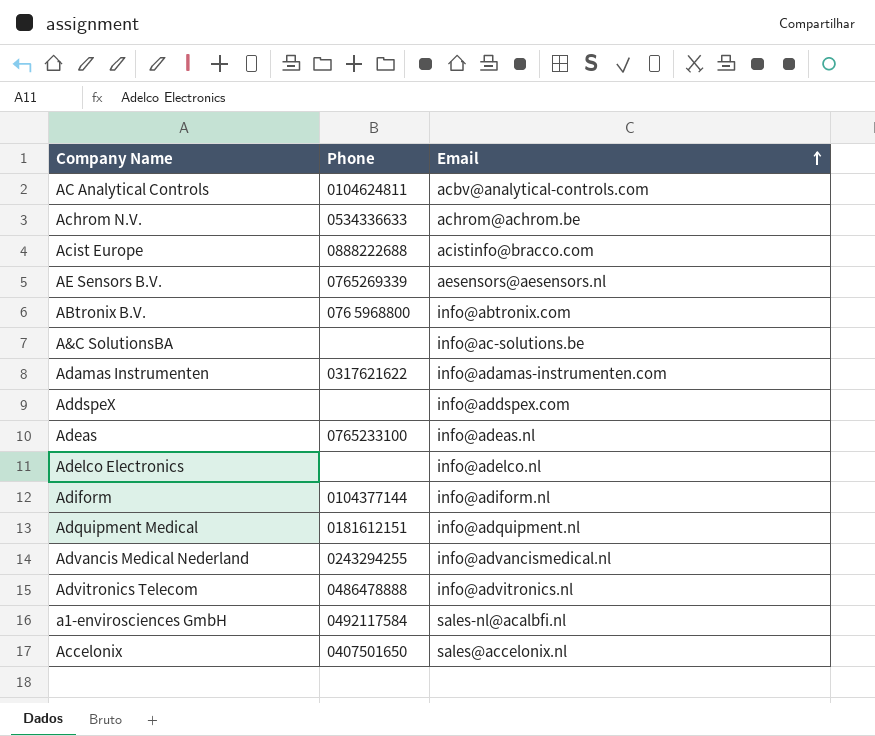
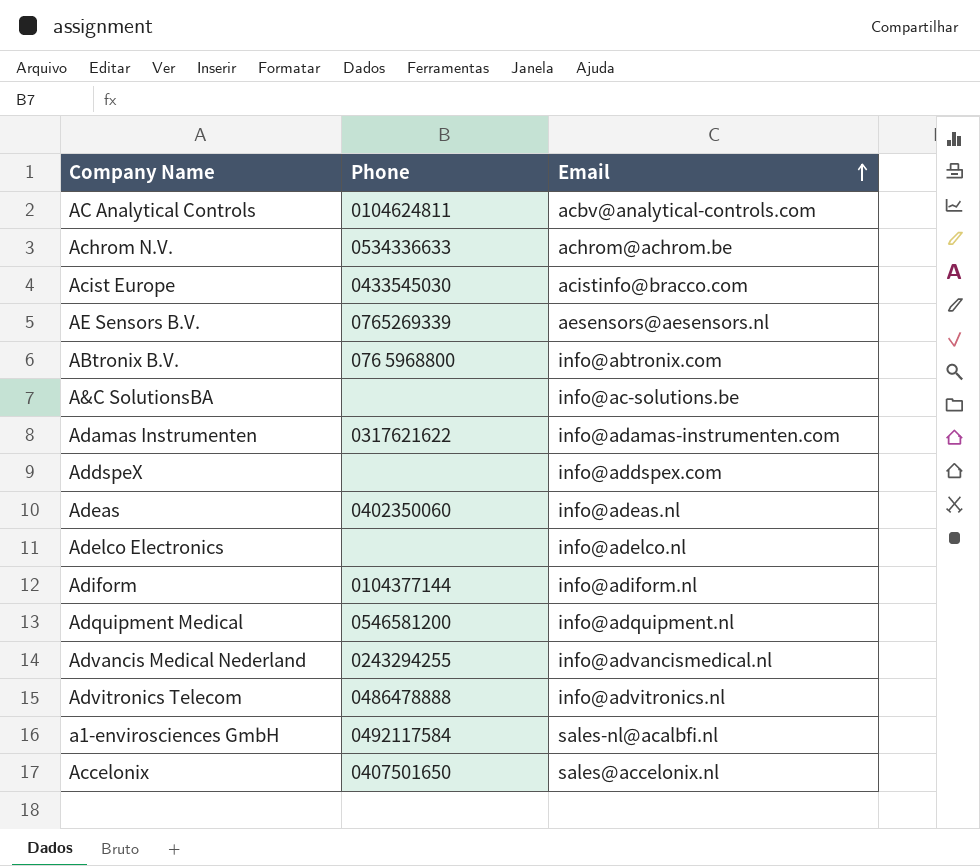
Acist Europe | Phone: 0888222688 -> 0433545030
Adeas | Phone: 0765233100 -> 0402350060
Adquipment Medical | Phone: 0181612151 -> 0546581200

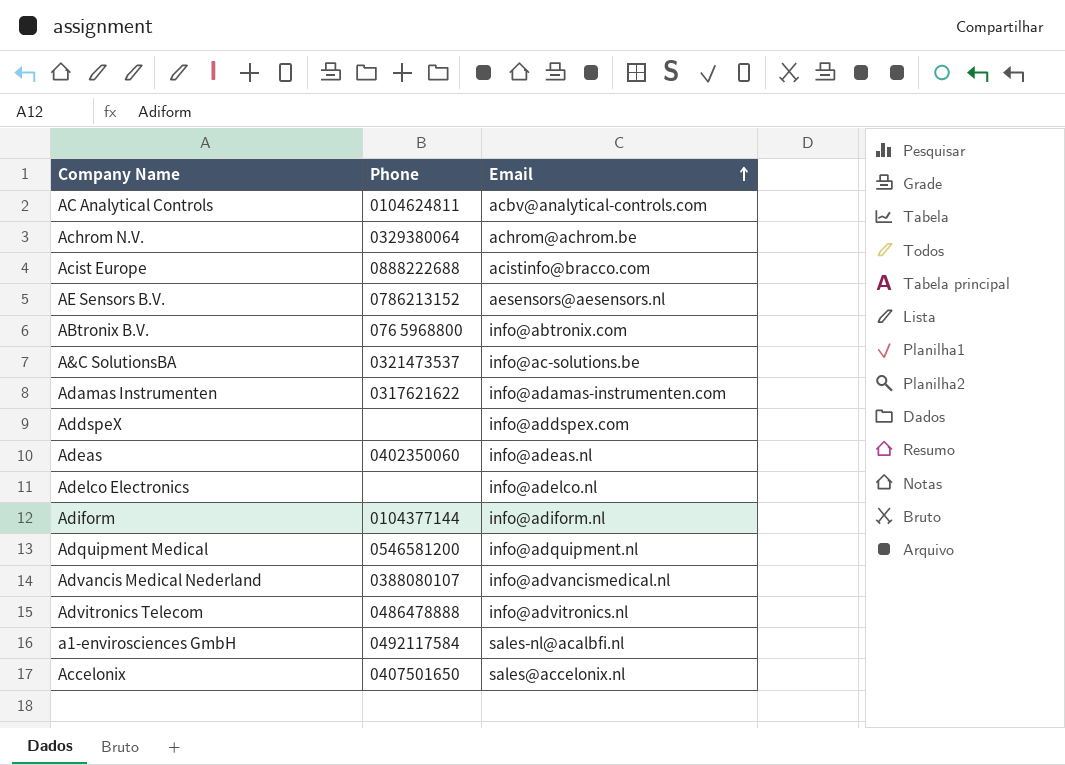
Achrom N.V. | Phone: 0534336633 -> 0329380064
Acist Europe | Phone: 0433545030 -> 0888222688
AE Sensors B.V. | Phone: 0765269339 -> 0786213152
A&C SolutionsBA | Phone: none -> 0321473537
Advancis Medical Nederland | Phone: 0243294255 -> 0388080107

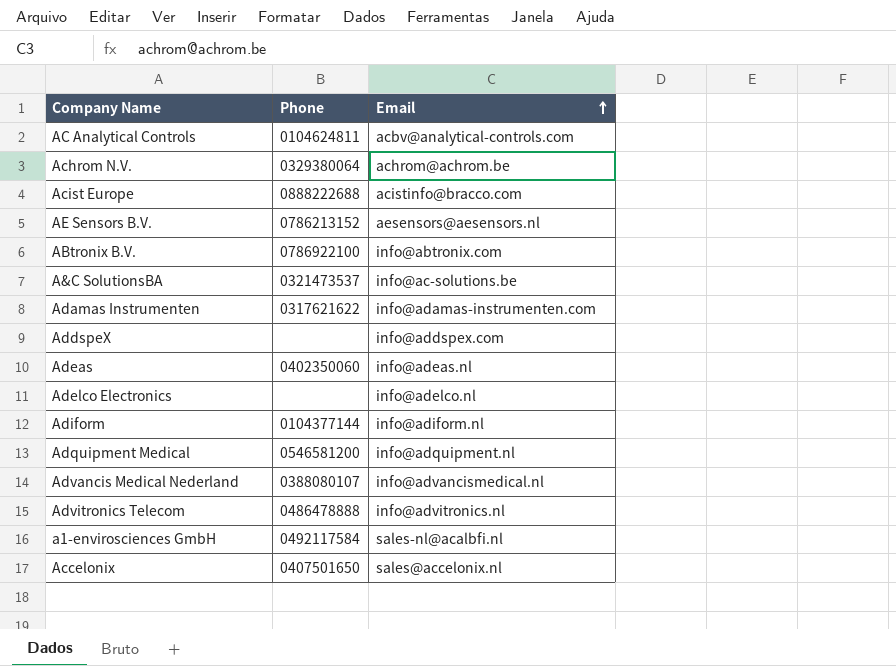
ABtronix B.V. | Phone: 076 5968800 -> 0786922100

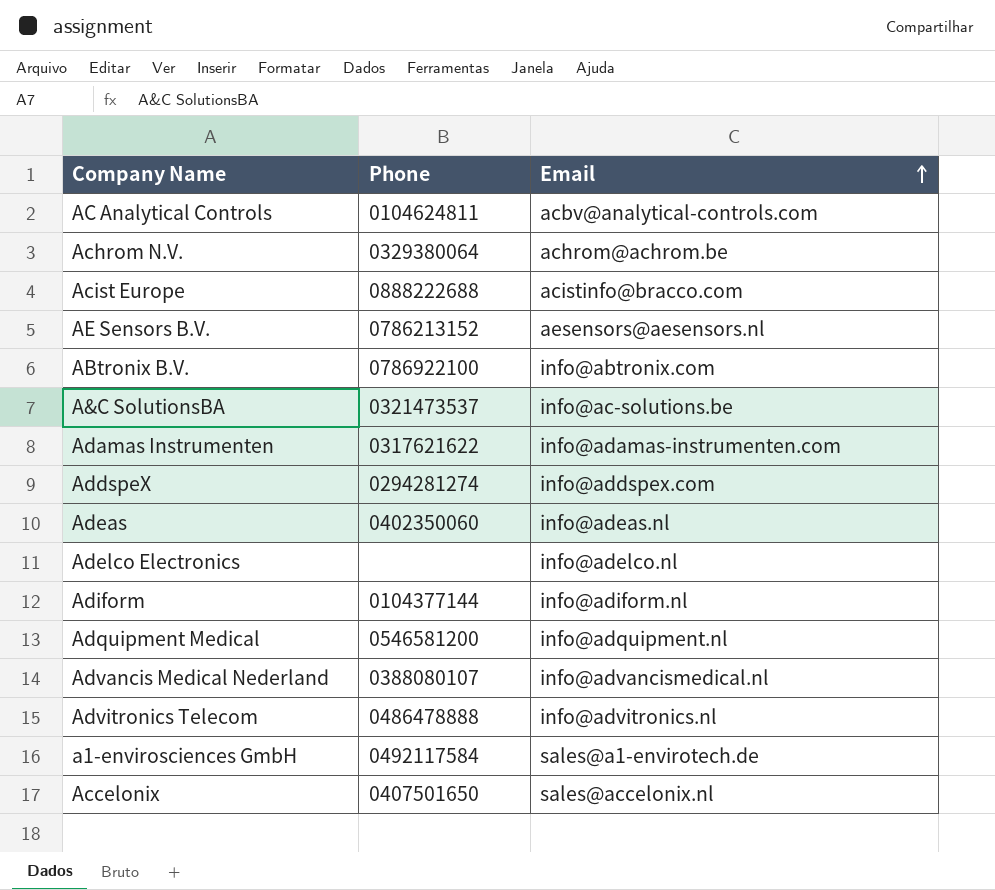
AddspeX | Phone: none -> 0294281274
a1-envirosciences GmbH | Email: sales-nl@acalbfi.nl -> sales@a1-envirotech.de

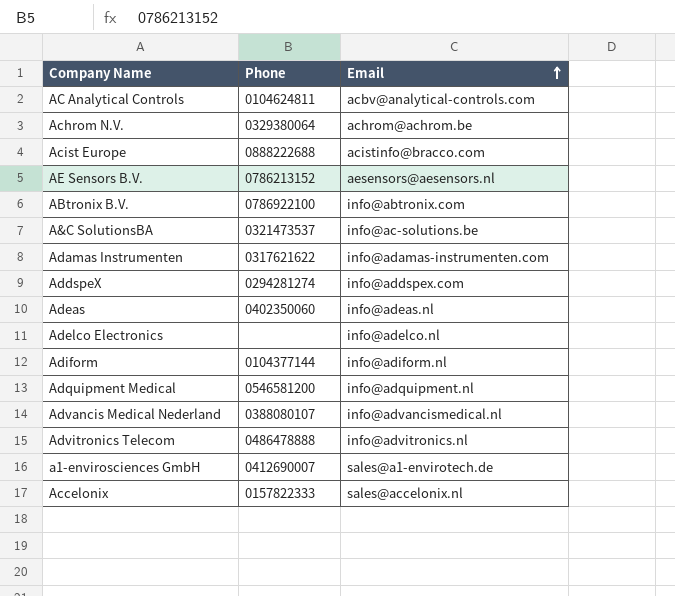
a1-envirosciences GmbH | Phone: 0492117584 -> 0412690007
Accelonix | Phone: 0407501650 -> 0157822333

